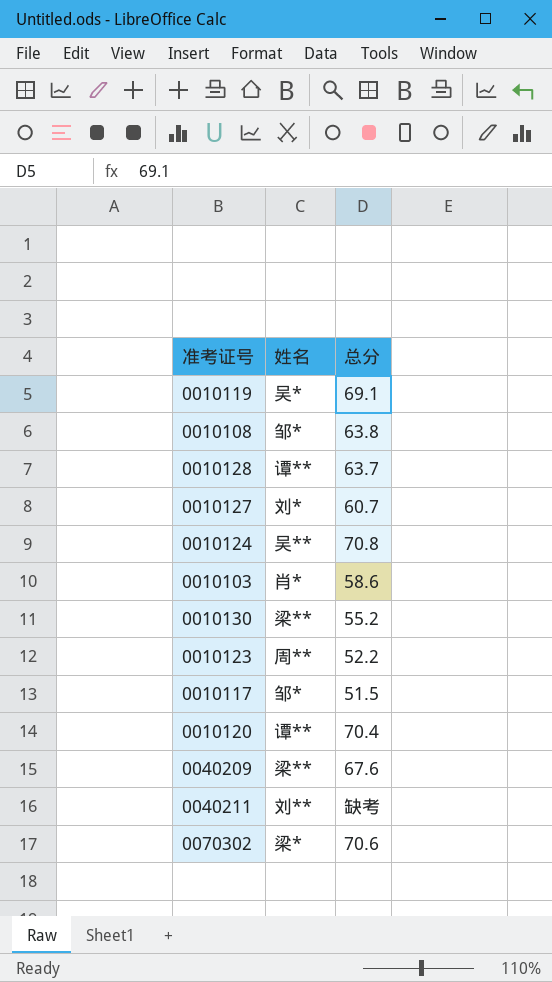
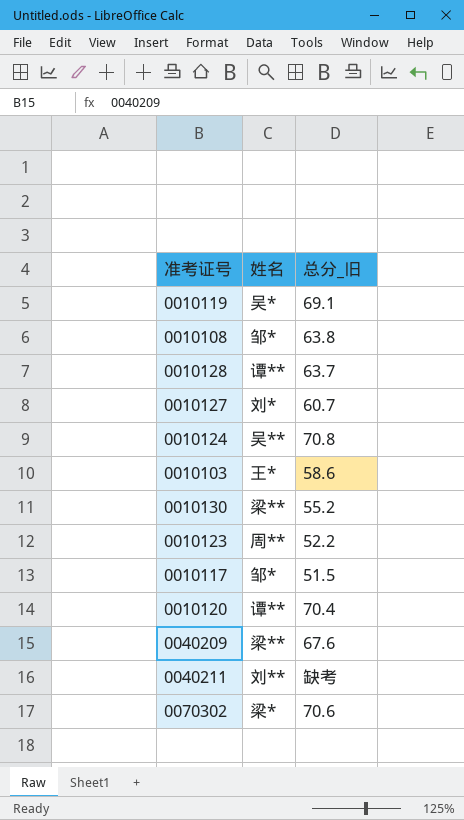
column name: 总分 -> 总分_旧
0010103 | 姓名: 肖* -> 王*

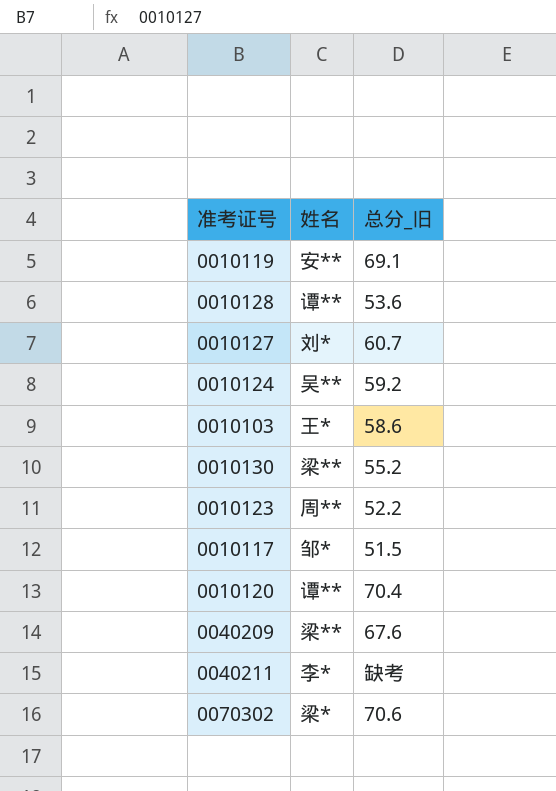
row 0010108: 邹* | 63.8 -> none
0010119 | 姓名: 吴* -> 安**
0010128 | 总分_旧: 63.7 -> 53.6
0010124 | 总分_旧: 70.8 -> 59.2
0040211 | 姓名: 刘** -> 李*

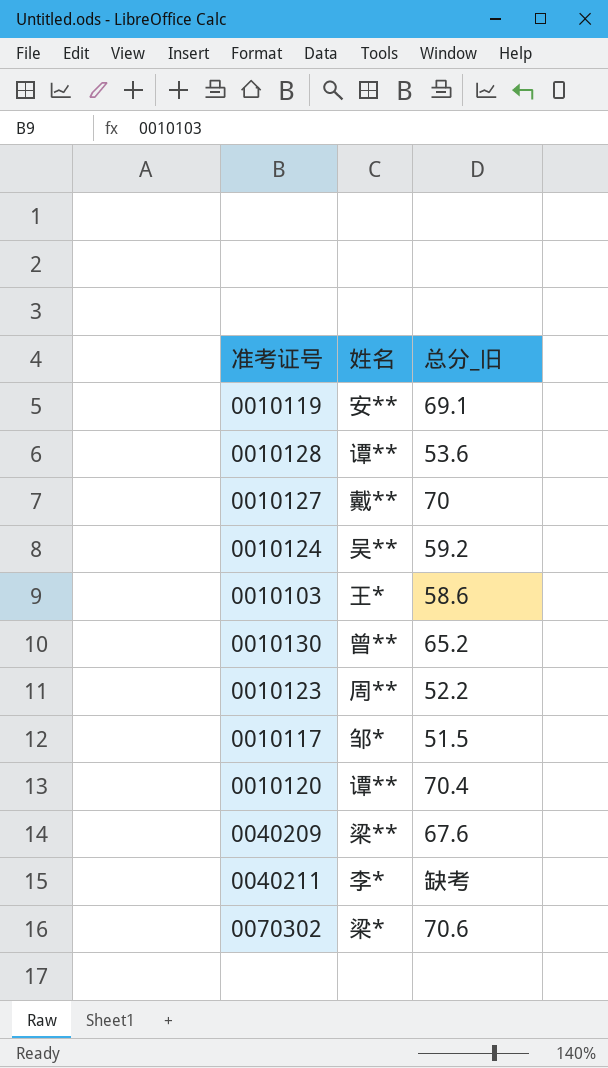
0010127 | 姓名: 刘* -> 戴**
0010127 | 总分_旧: 60.7 -> 70
0010130 | 姓名: 梁** -> 曾**
0010130 | 总分_旧: 55.2 -> 65.2

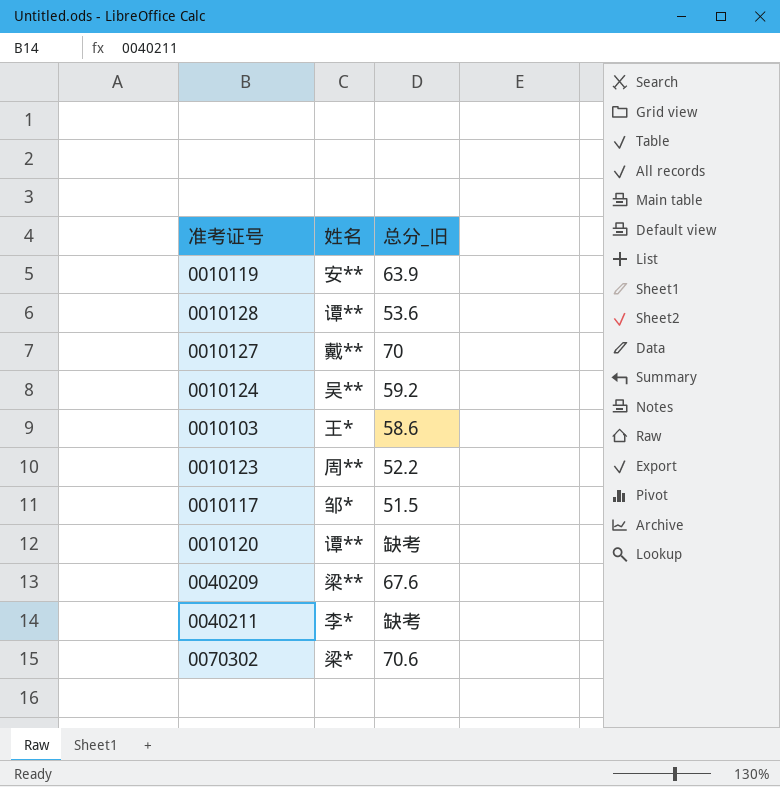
row 0010130: 曾** | 65.2 -> none
0010119 | 总分_旧: 69.1 -> 63.9
0010120 | 总分_旧: 70.4 -> 缺考

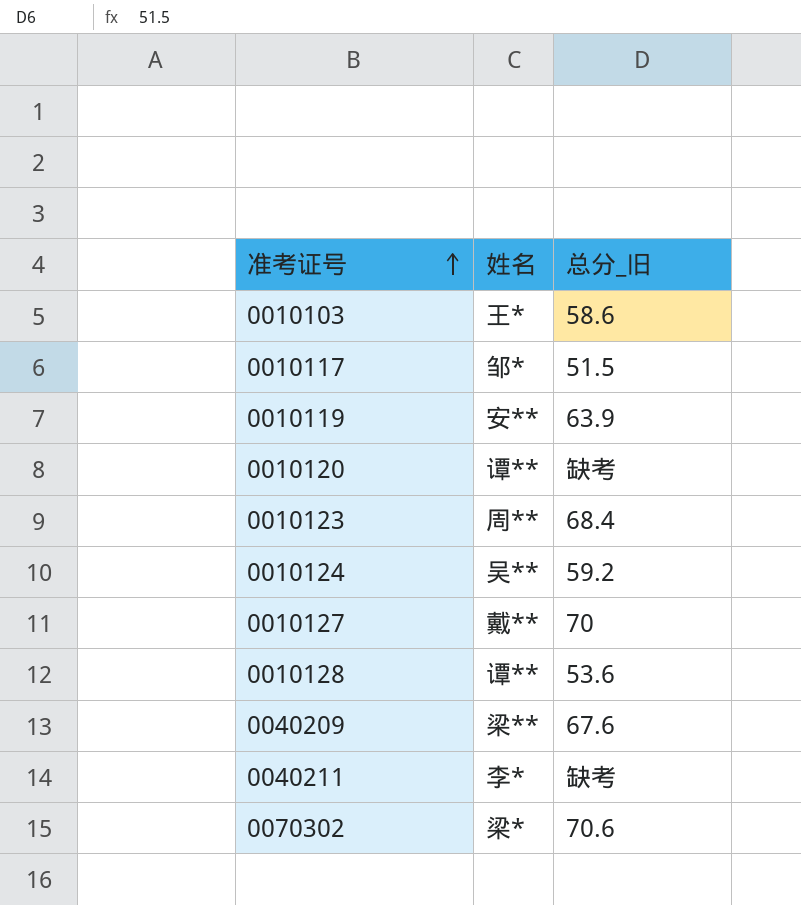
row order: none -> 准考证号 ascending
0010123 | 总分_旧: 52.2 -> 68.4

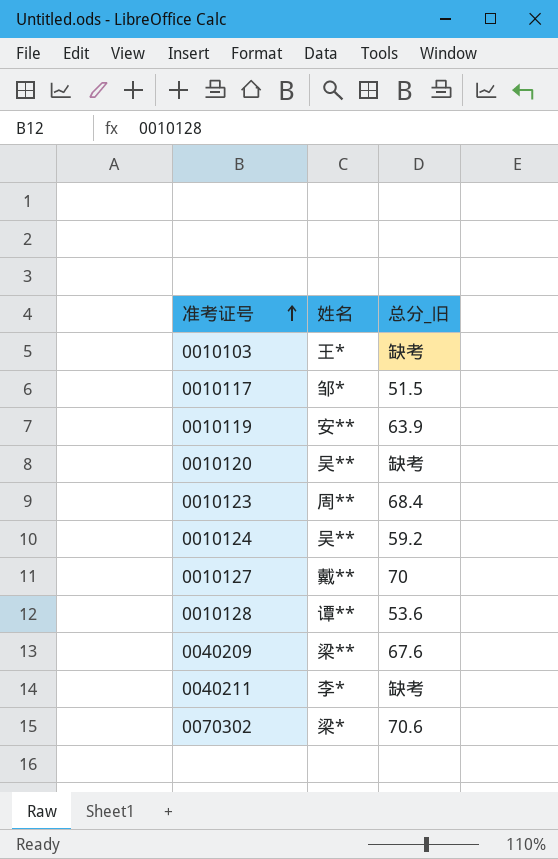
0010103 | 总分_旧: 58.6 -> 缺考
0010120 | 姓名: 谭** -> 吴**

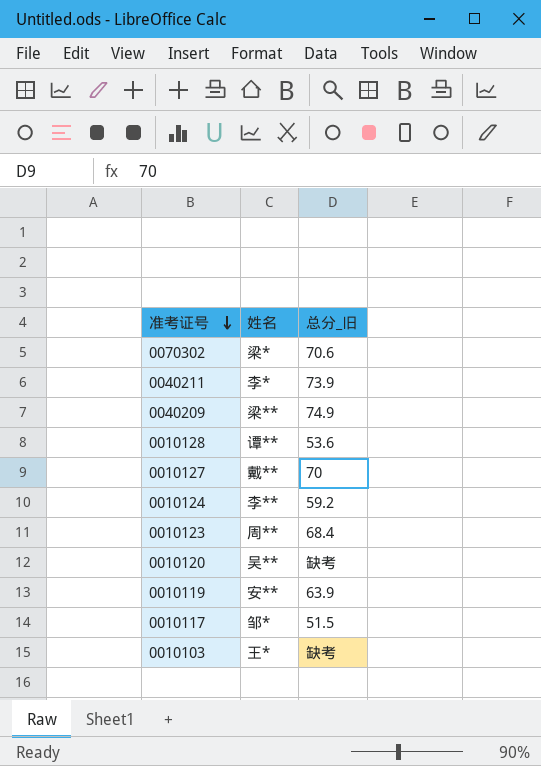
row order: 准考证号 ascending -> 准考证号 descending
0040211 | 总分_旧: 缺考 -> 73.9
0040209 | 总分_旧: 67.6 -> 74.9
0010124 | 姓名: 吴** -> 李**

